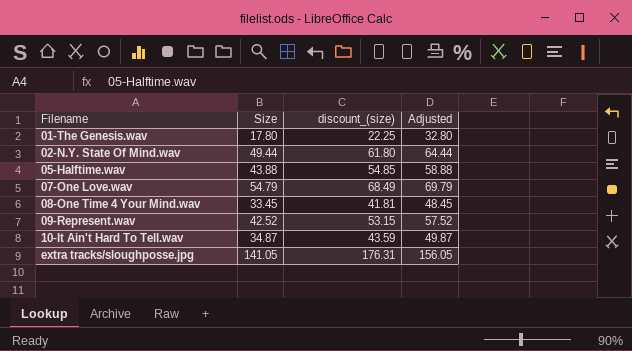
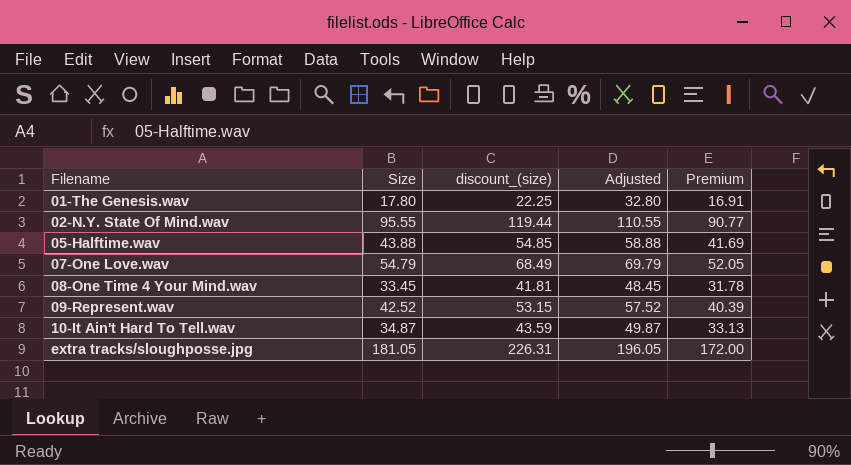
column Premium | formula: none -> [Size] * 0.95
02-N.Y. State Of Mind.wav | Size: 49.44 -> 95.55
02-N.Y. State Of Mind.wav | discount_(size): 61.80 -> 119.44
02-N.Y. State Of Mind.wav | Adjusted: 64.44 -> 110.55
extra tracks/sloughposse.jpg | Size: 141.05 -> 181.05
extra tracks/sloughposse.jpg | discount_(size): 176.31 -> 226.31
extra tracks/sloughposse.jpg | Adjusted: 156.05 -> 196.05

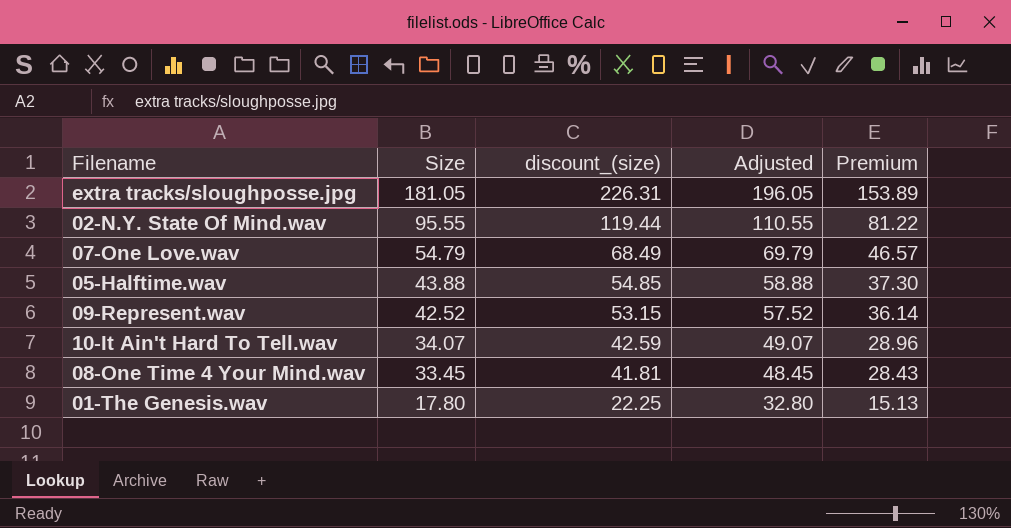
row order: Filename ascending -> Size descending
column Premium | formula: [Size] * 0.95 -> [Size] * 0.85
10-It Ain't Hard To Tell.wav | Size: 34.87 -> 34.07
10-It Ain't Hard To Tell.wav | discount_(size): 43.59 -> 42.59
10-It Ain't Hard To Tell.wav | Adjusted: 49.87 -> 49.07

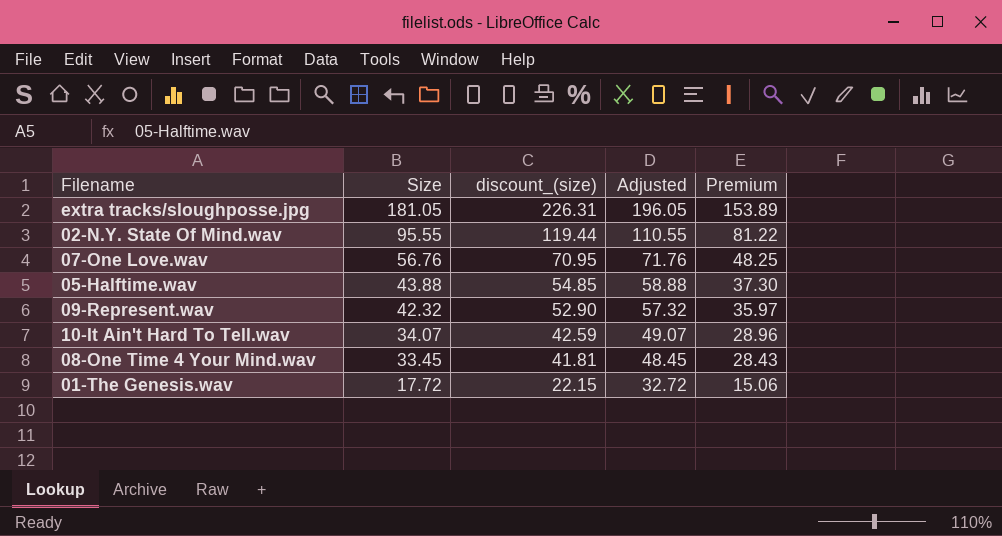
07-One Love.wav | Size: 54.79 -> 56.76
07-One Love.wav | discount_(size): 68.49 -> 70.95
07-One Love.wav | Adjusted: 69.79 -> 71.76
07-One Love.wav | Premium: 46.57 -> 48.25
09-Represent.wav | Size: 42.52 -> 42.32
09-Represent.wav | discount_(size): 53.15 -> 52.90
09-Represent.wav | Adjusted: 57.52 -> 57.32
09-Represent.wav | Premium: 36.14 -> 35.97
01-The Genesis.wav | Size: 17.80 -> 17.72
01-The Genesis.wav | discount_(size): 22.25 -> 22.15
01-The Genesis.wav | Adjusted: 32.80 -> 32.72
01-The Genesis.wav | Premium: 15.13 -> 15.06

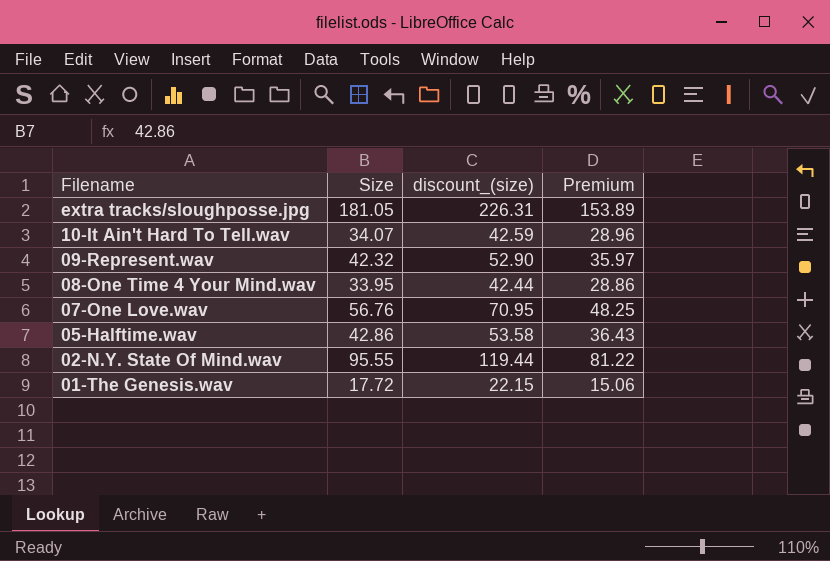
row order: Size descending -> Filename descending
column Adjusted | formula: [Size] + 15 -> none
08-One Time 4 Your Mind.wav | Size: 33.45 -> 33.95
08-One Time 4 Your Mind.wav | discount_(size): 41.81 -> 42.44
08-One Time 4 Your Mind.wav | Premium: 28.43 -> 28.86
05-Halftime.wav | Size: 43.88 -> 42.86
05-Halftime.wav | discount_(size): 54.85 -> 53.58
05-Halftime.wav | Premium: 37.30 -> 36.43

